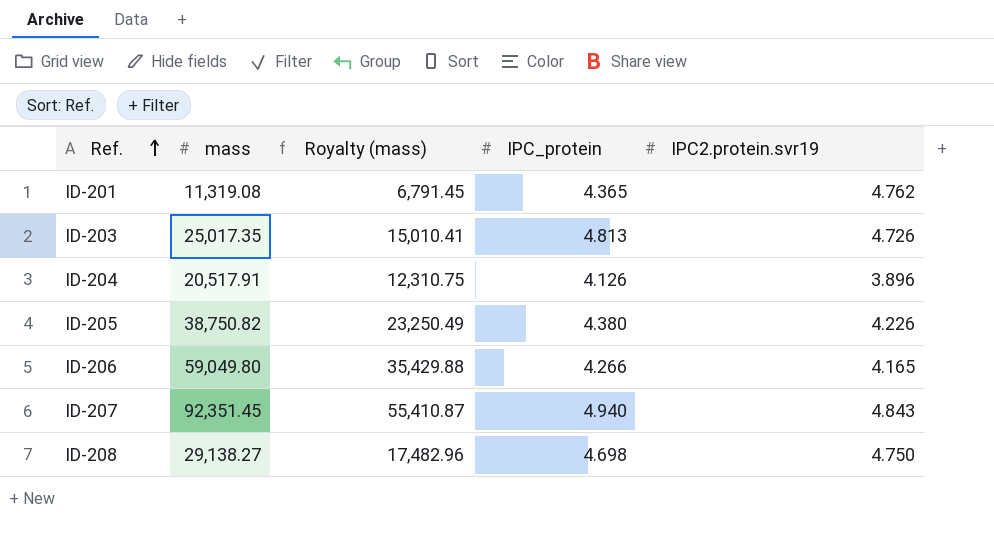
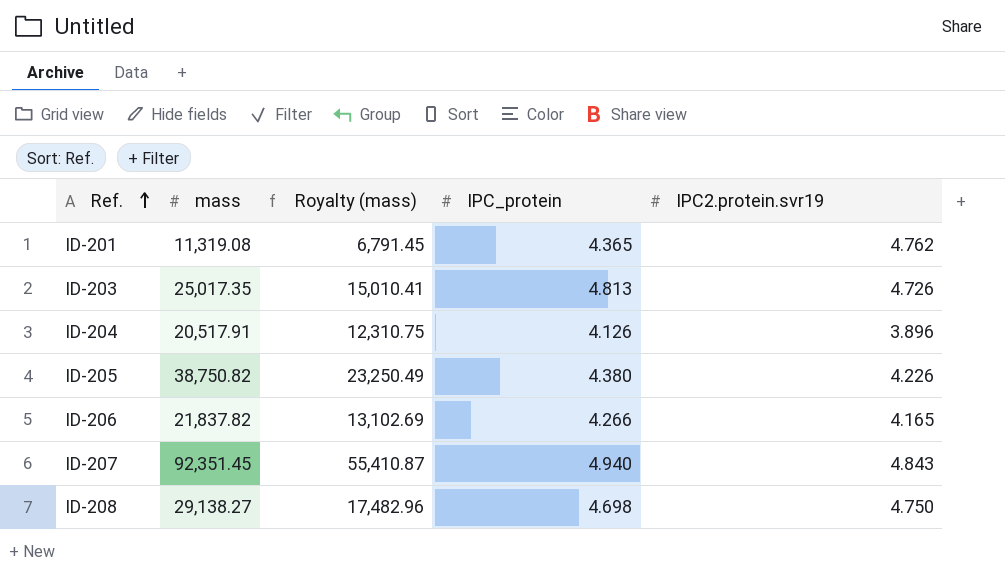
ID-206 | mass: 59,049.80 -> 21,837.82
ID-206 | Royalty (mass): 35,429.88 -> 13,102.69

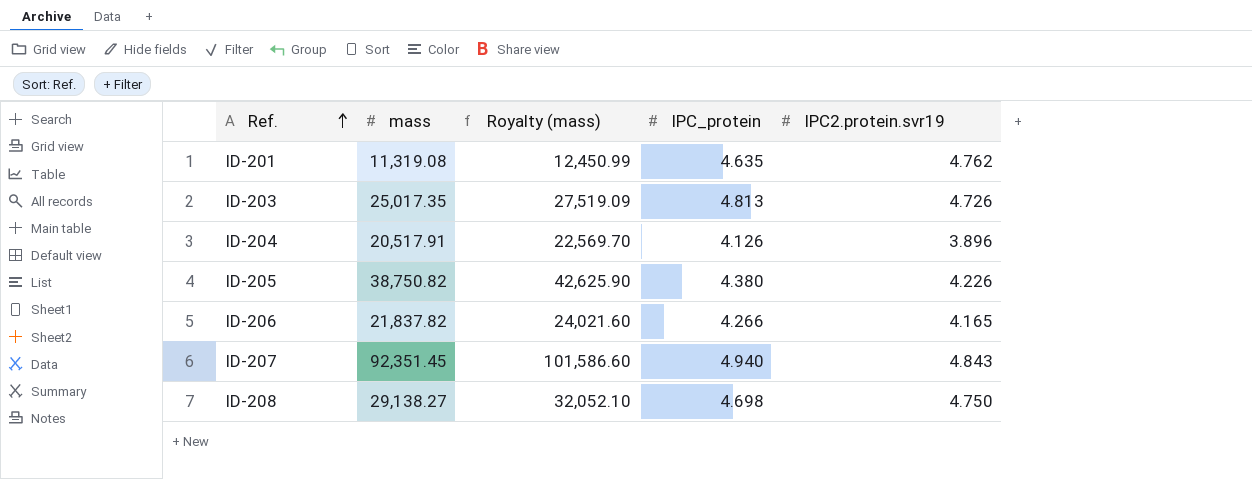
column Royalty (mass) | formula: [mass] * 0.6 -> [mass] * 1.1
ID-201 | IPC_protein: 4.365 -> 4.635

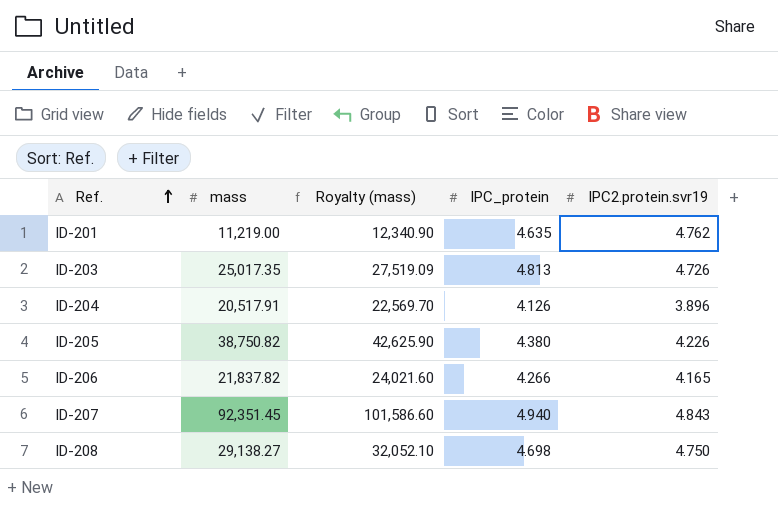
ID-201 | mass: 11,319.08 -> 11,219.00
ID-201 | Royalty (mass): 12,450.99 -> 12,340.90

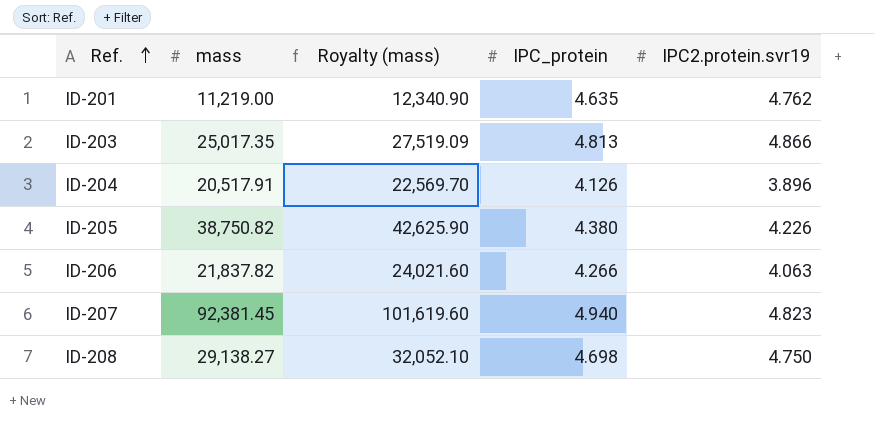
ID-203 | IPC2.protein.svr19: 4.726 -> 4.866
ID-206 | IPC2.protein.svr19: 4.165 -> 4.063
ID-207 | mass: 92,351.45 -> 92,381.45
ID-207 | Royalty (mass): 101,586.60 -> 101,619.60
ID-207 | IPC2.protein.svr19: 4.843 -> 4.823

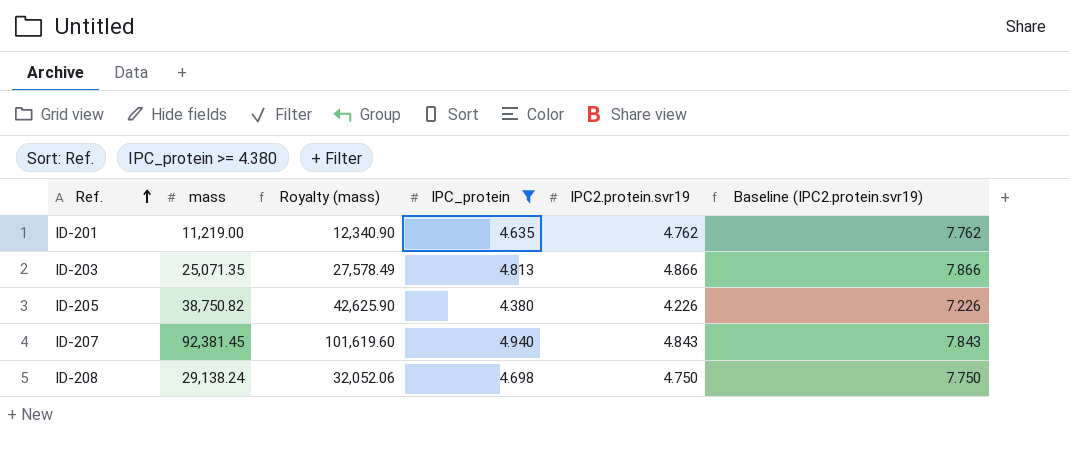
filter: none -> IPC_protein >= 4.380
column Baseline (IPC2.protein.svr19) | formula: none -> [IPC2.protein.svr19] + 3
ID-203 | mass: 25,017.35 -> 25,071.35
ID-203 | Royalty (mass): 27,519.09 -> 27,578.49
ID-207 | IPC2.protein.svr19: 4.823 -> 4.843
ID-208 | mass: 29,138.27 -> 29,138.24
ID-208 | Royalty (mass): 32,052.10 -> 32,052.06

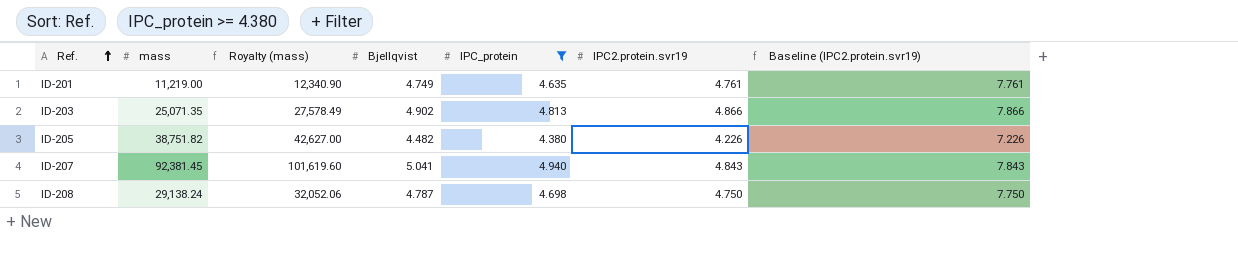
column Bjellqvist | position: none -> 4
ID-201 | IPC2.protein.svr19: 4.762 -> 4.761
ID-201 | Baseline (IPC2.protein.svr19): 7.762 -> 7.761
ID-205 | mass: 38,750.82 -> 38,751.82
ID-205 | Royalty (mass): 42,625.90 -> 42,627.00

